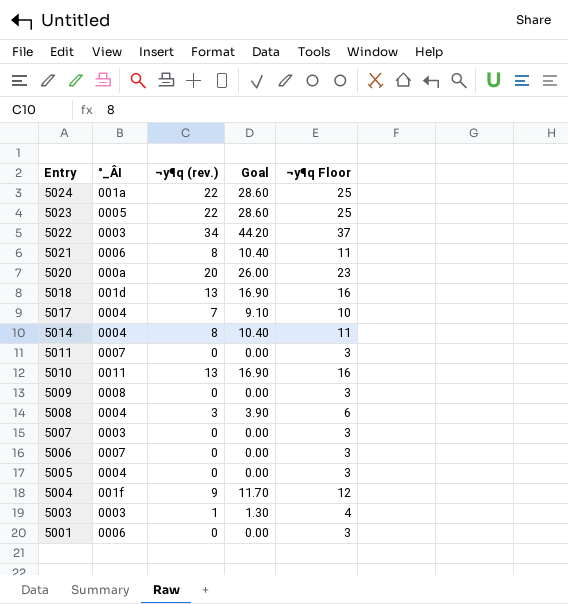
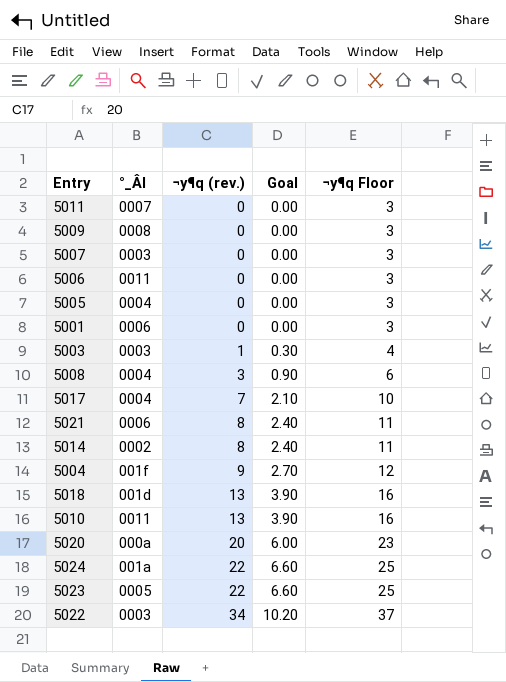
row order: Entry descending -> ¬y¶q (rev.) ascending
column Goal | formula: [¬y¶q (rev.)] * 1.3 -> [¬y¶q (rev.)] * 0.3
5006 | °_ÂI: 0007 -> 0011
5014 | °_ÂI: 0004 -> 0002

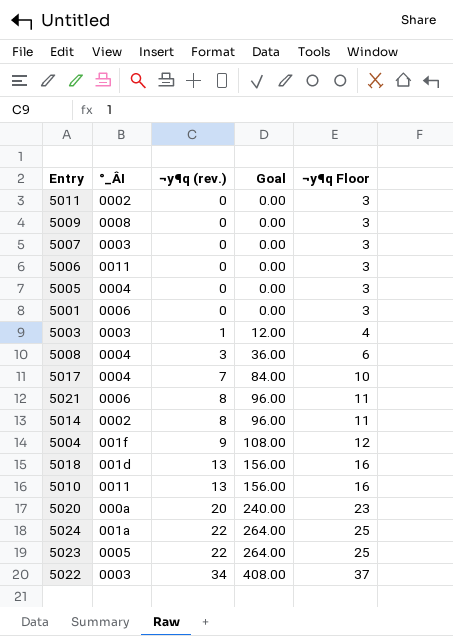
column Goal | formula: [¬y¶q (rev.)] * 0.3 -> [¬y¶q (rev.)] * 12
5011 | °_ÂI: 0007 -> 0002

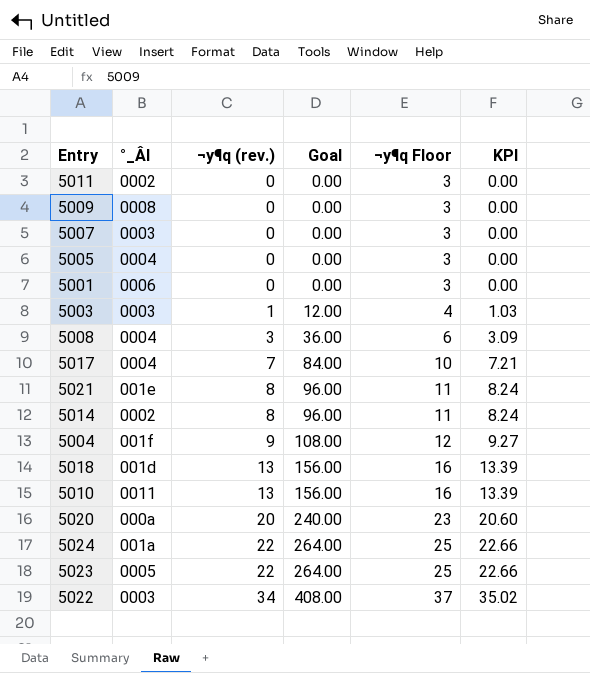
column KPI | formula: none -> [¬y¶q (rev.)] * 1.03
row 5006: 0011 | 0 | 0.00 | 3 -> none
5021 | °_ÂI: 0006 -> 001e

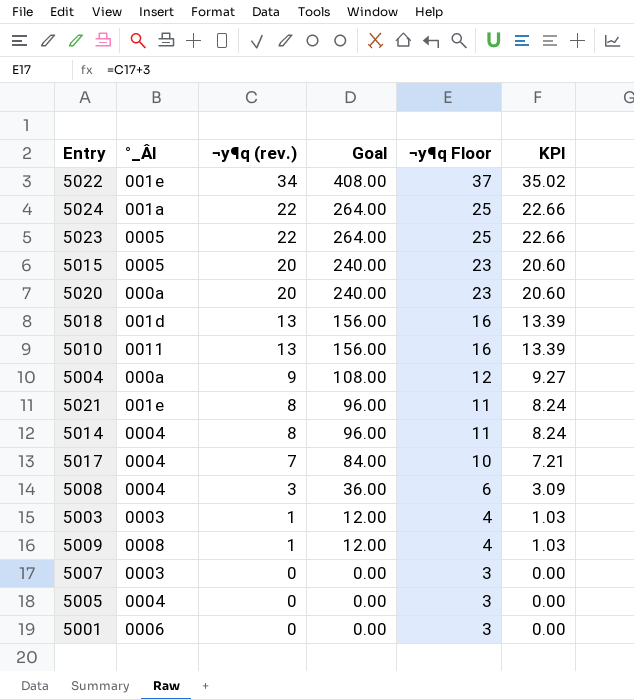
row order: ¬y¶q (rev.) ascending -> ¬y¶q (rev.) descending
row 5011: 0002 | 0 | 0.00 | 3 | 0.00 -> none
5022 | °_ÂI: 0003 -> 001e
row 5015: none -> 0005 | 20 | 240.00 | 23 | 20.60
5004 | °_ÂI: 001f -> 000a
5014 | °_ÂI: 0002 -> 0004
5009 | ¬y¶q (rev.): 0 -> 1
5009 | Goal: 0.00 -> 12.00
5009 | ¬y¶q Floor: 3 -> 4
5009 | KPI: 0.00 -> 1.03

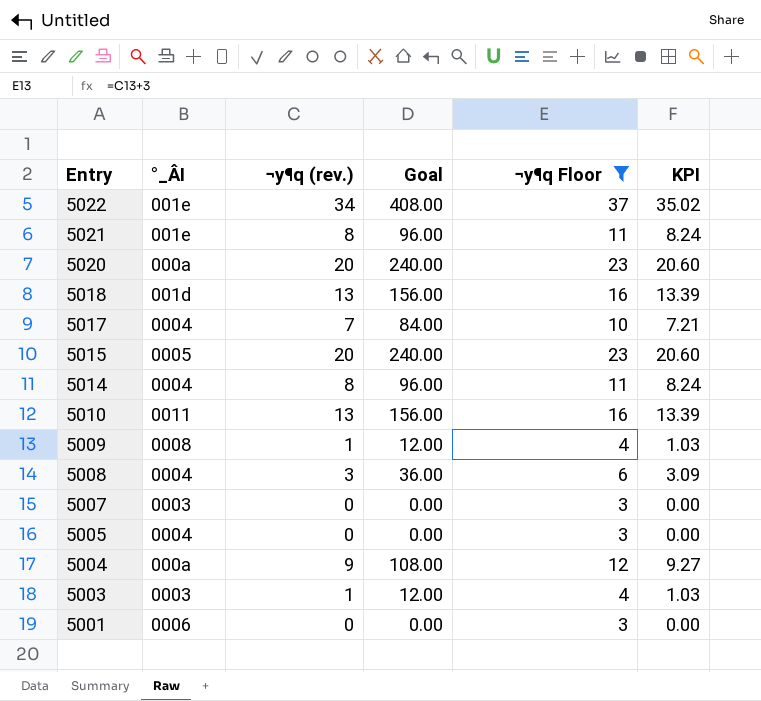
filter: none -> ¬y¶q Floor != 25
row order: ¬y¶q (rev.) descending -> Entry descending

